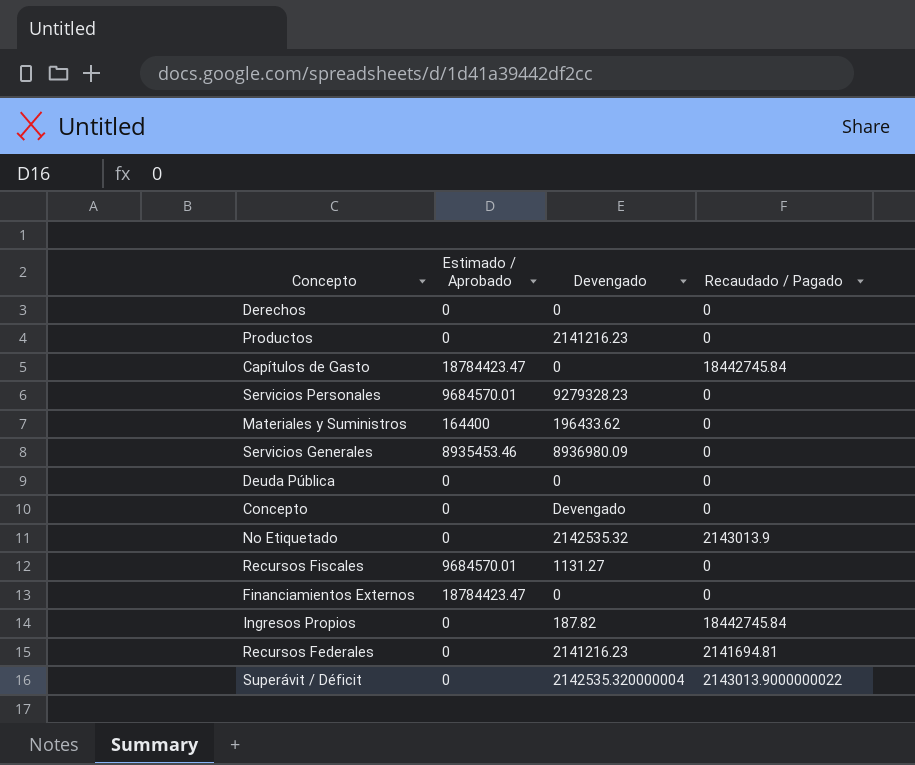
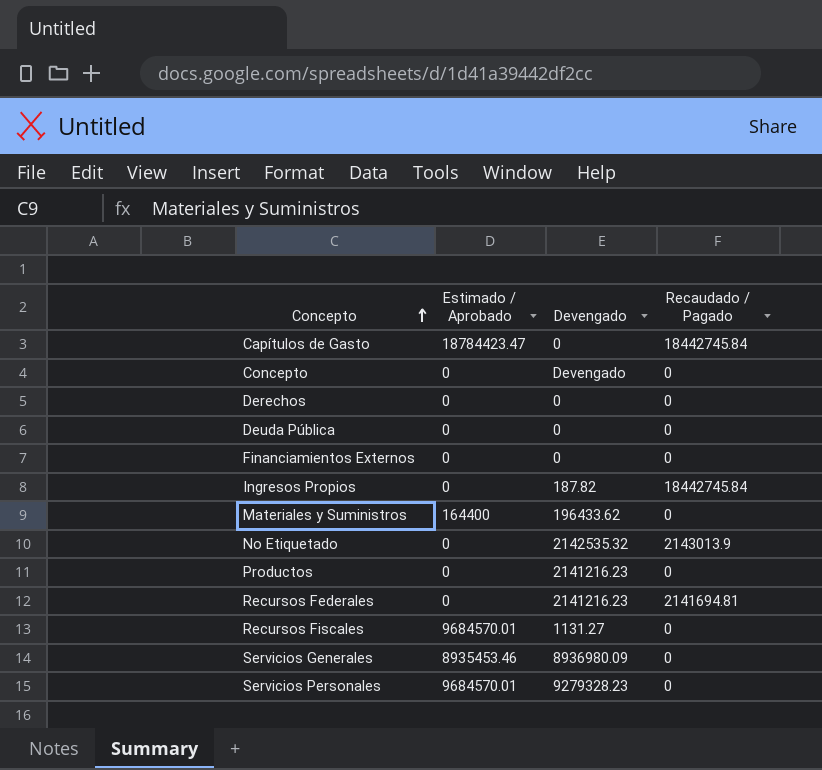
row order: none -> Concepto ascending
row Superávit / Déficit: 0 | 2142535.320000004 | 2143013.9000000022 -> none
Financiamientos Externos | Estimado / Aprobado: 18784423.47 -> 0

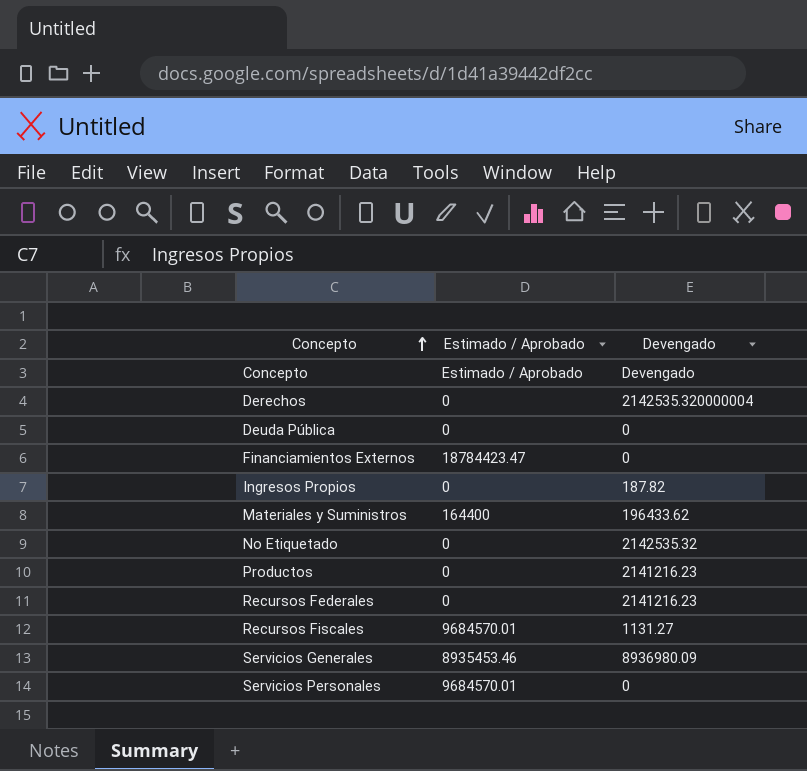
column Recaudado / Pagado | position: 4 -> none
row Capítulos de Gasto: 18784423.47 | 0 | 18442745.84 -> none
Concepto | Estimado / Aprobado: 0 -> Estimado / Aprobado
Derechos | Devengado: 0 -> 2142535.320000004
Financiamientos Externos | Estimado / Aprobado: 0 -> 18784423.47
Servicios Personales | Devengado: 9279328.23 -> 0

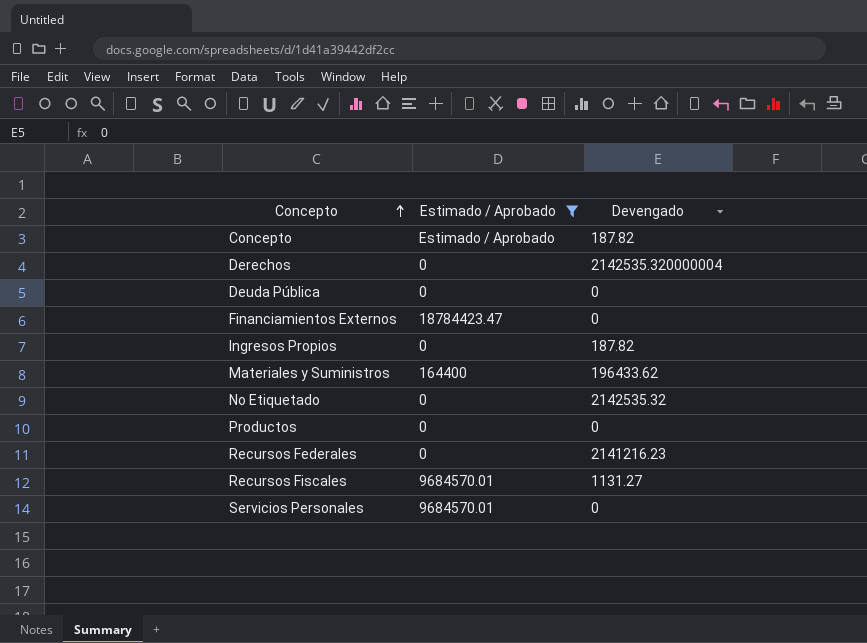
filter: none -> Estimado / Aprobado != 8935453.46
Concepto | Devengado: Devengado -> 187.82
Productos | Devengado: 2141216.23 -> 0

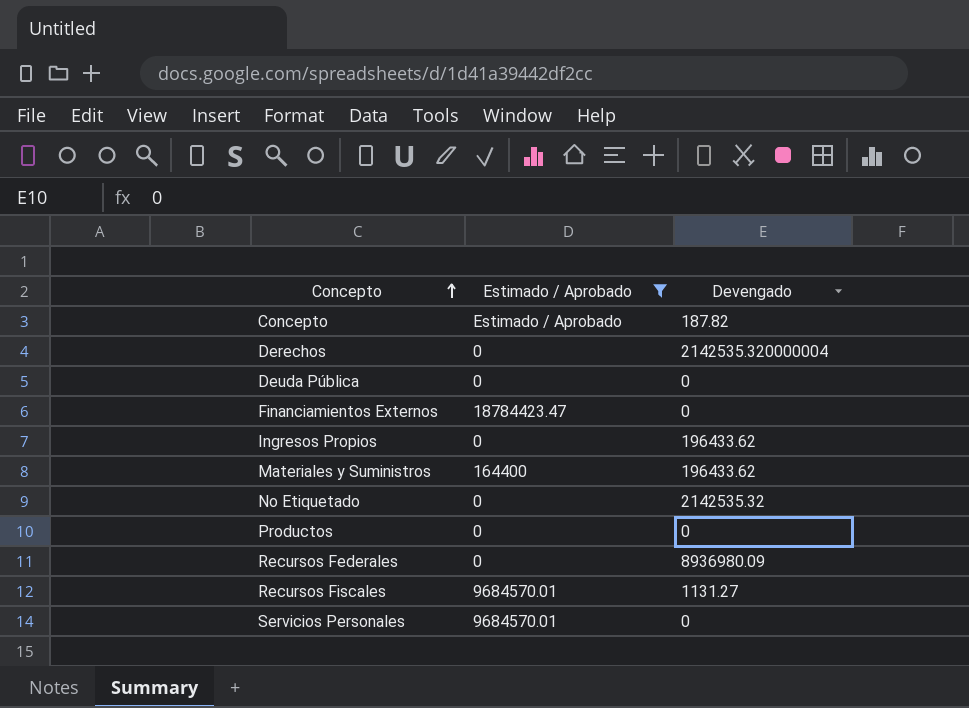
Ingresos Propios | Devengado: 187.82 -> 196433.62
Recursos Federales | Devengado: 2141216.23 -> 8936980.09

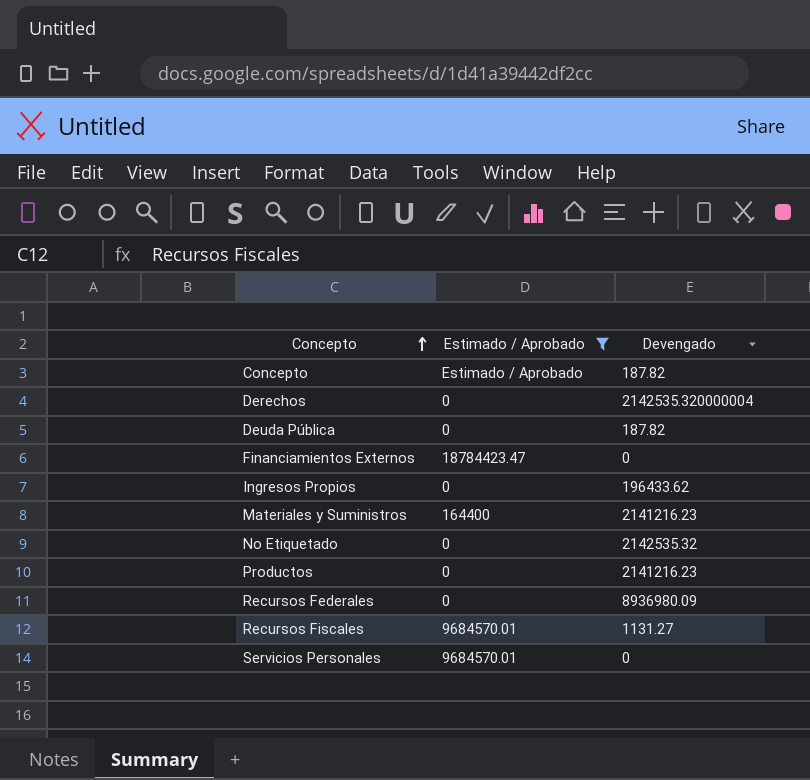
Deuda Pública | Devengado: 0 -> 187.82
Materiales y Suministros | Devengado: 196433.62 -> 2141216.23
Productos | Devengado: 0 -> 2141216.23

